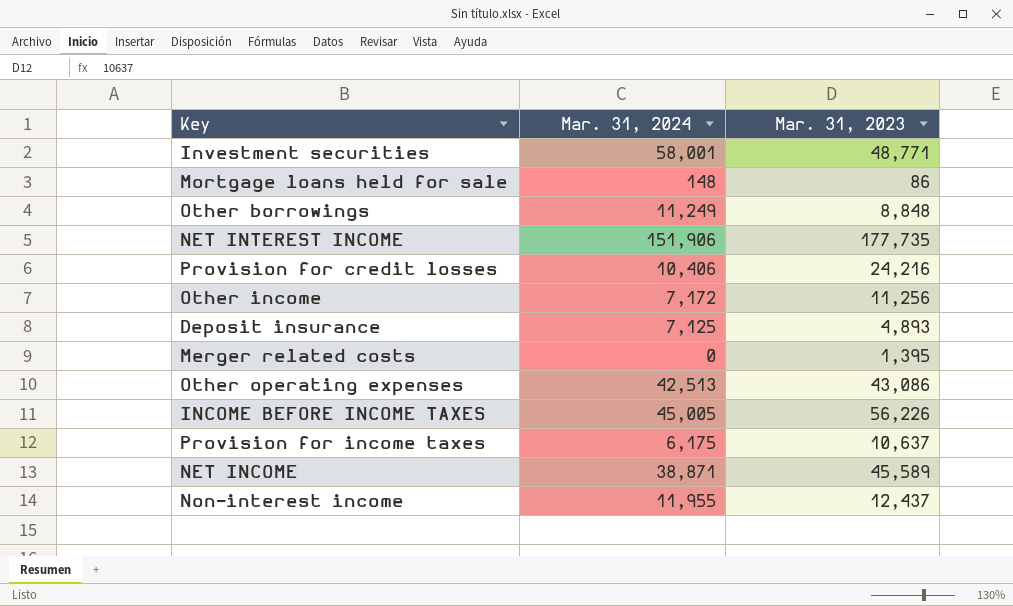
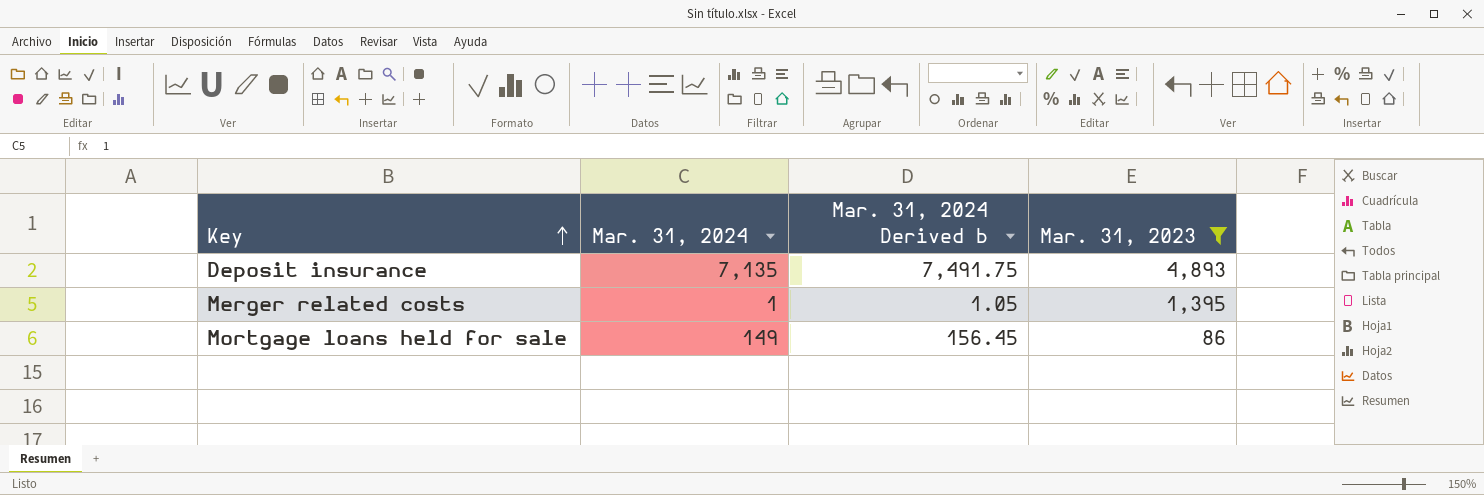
filter: none -> Mar. 31, 2023 <= 4,893
row order: none -> Key ascending
column Mar. 31, 2024 Derived b | formula: none -> [Mar. 31, 2024] * 1.05
Deposit insurance | Mar. 31, 2024: 7,125 -> 7,135
Merger related costs | Mar. 31, 2024: 0 -> 1
Mortgage loans held for sale | Mar. 31, 2024: 148 -> 149

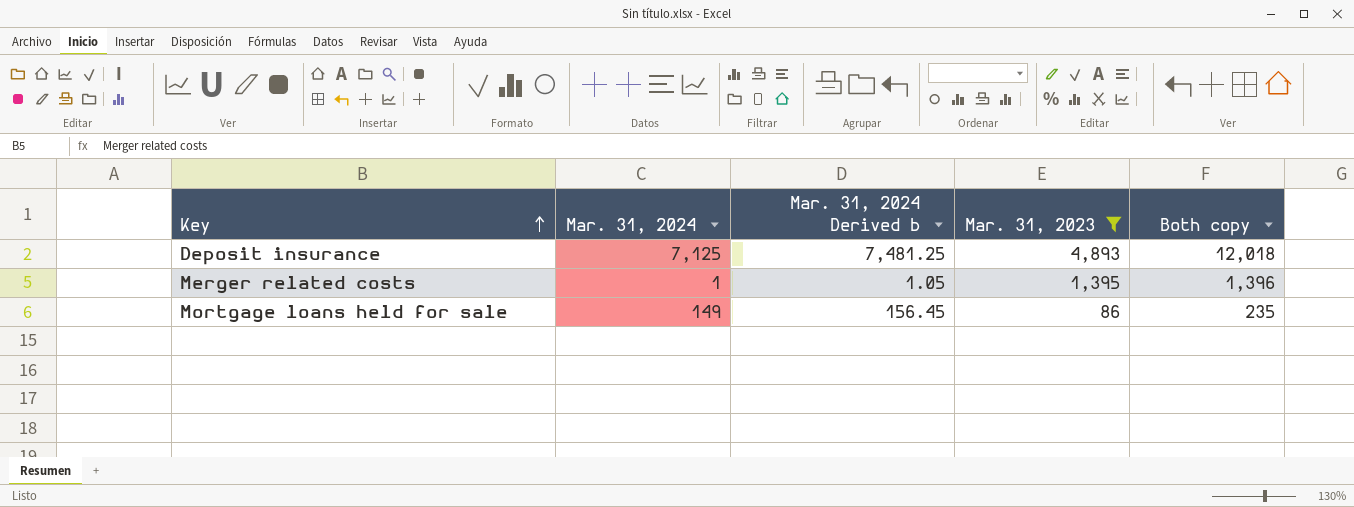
column Both copy | formula: none -> [Mar. 31, 2024] + [Mar. 31, 2023]
Deposit insurance | Mar. 31, 2024: 7,135 -> 7,125
Deposit insurance | Mar. 31, 2024 Derived b: 7,491.75 -> 7,481.25

